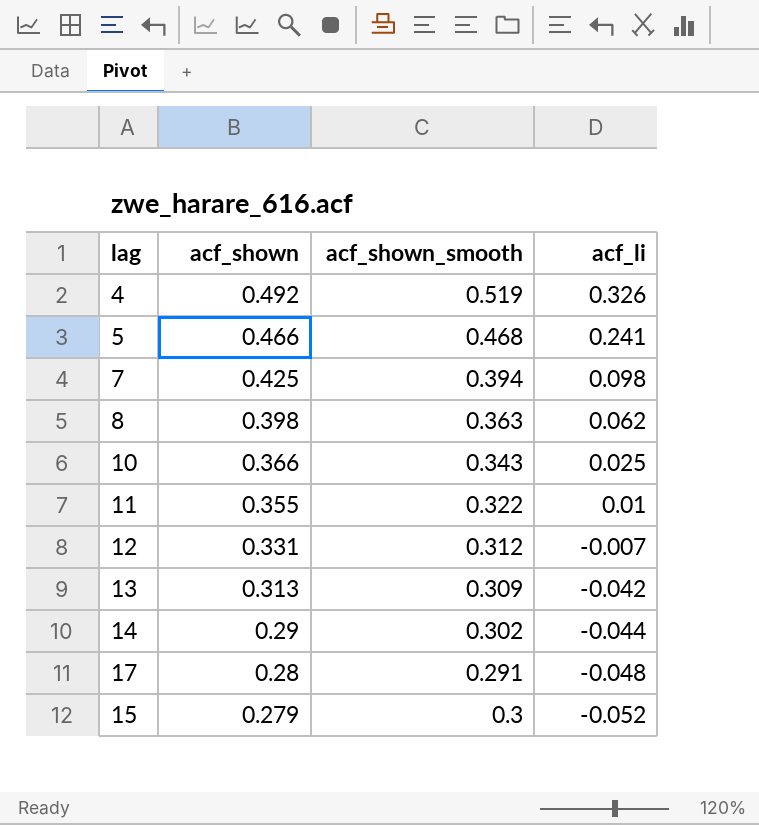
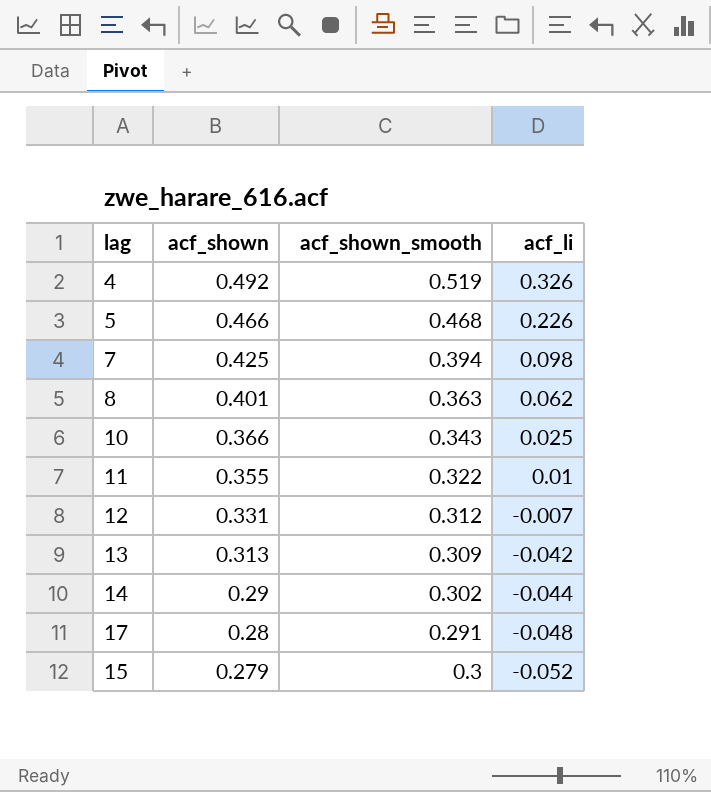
5 | acf_li: 0.241 -> 0.226
8 | acf_shown: 0.398 -> 0.401

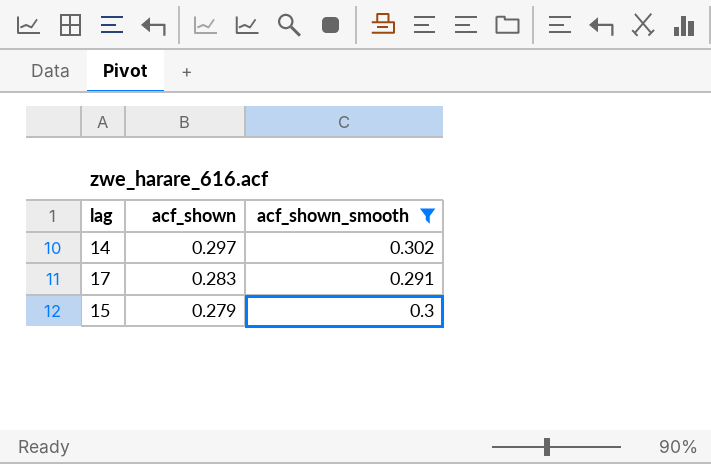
filter: none -> acf_shown_smooth <= 0.302
column acf_li | position: 4 -> none
14 | acf_shown: 0.29 -> 0.297
17 | acf_shown: 0.28 -> 0.283

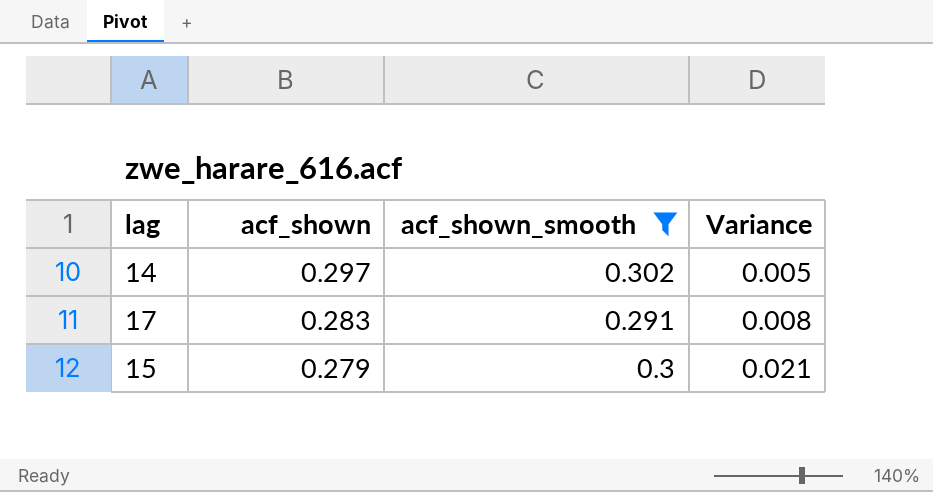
column Variance | formula: none -> [acf_shown_smooth] - [acf_shown]

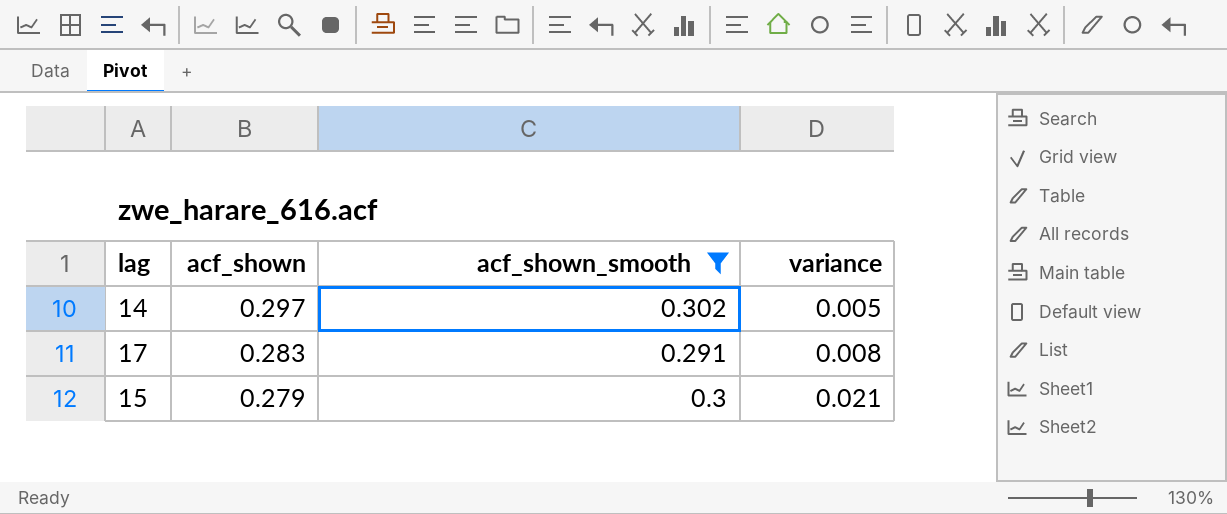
column name: Variance -> variance

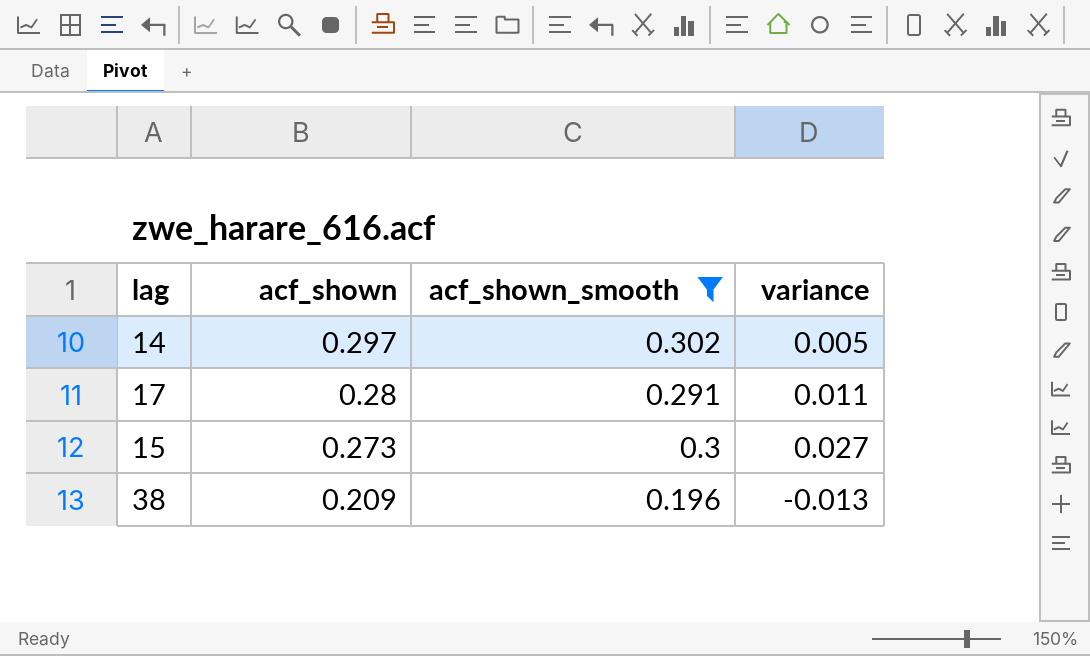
17 | acf_shown: 0.283 -> 0.28
17 | variance: 0.008 -> 0.011
15 | acf_shown: 0.279 -> 0.273
15 | variance: 0.021 -> 0.027
row 38: none -> 0.209 | 0.196 | -0.013

